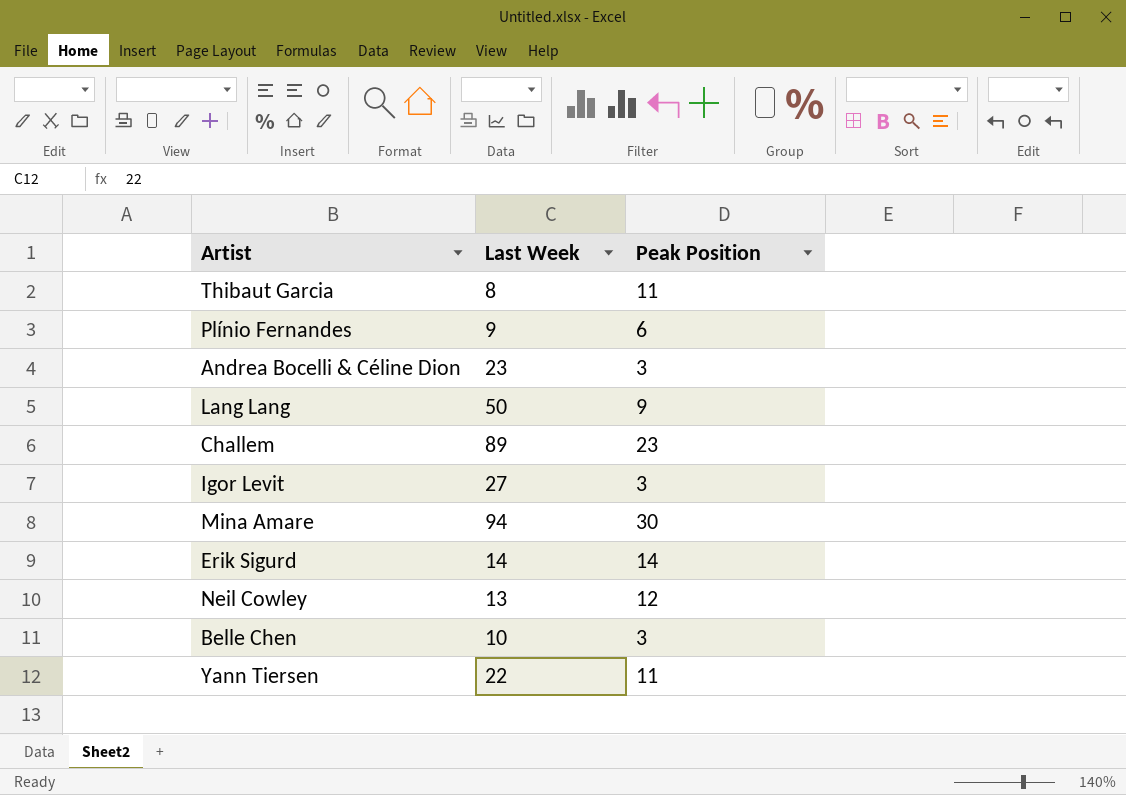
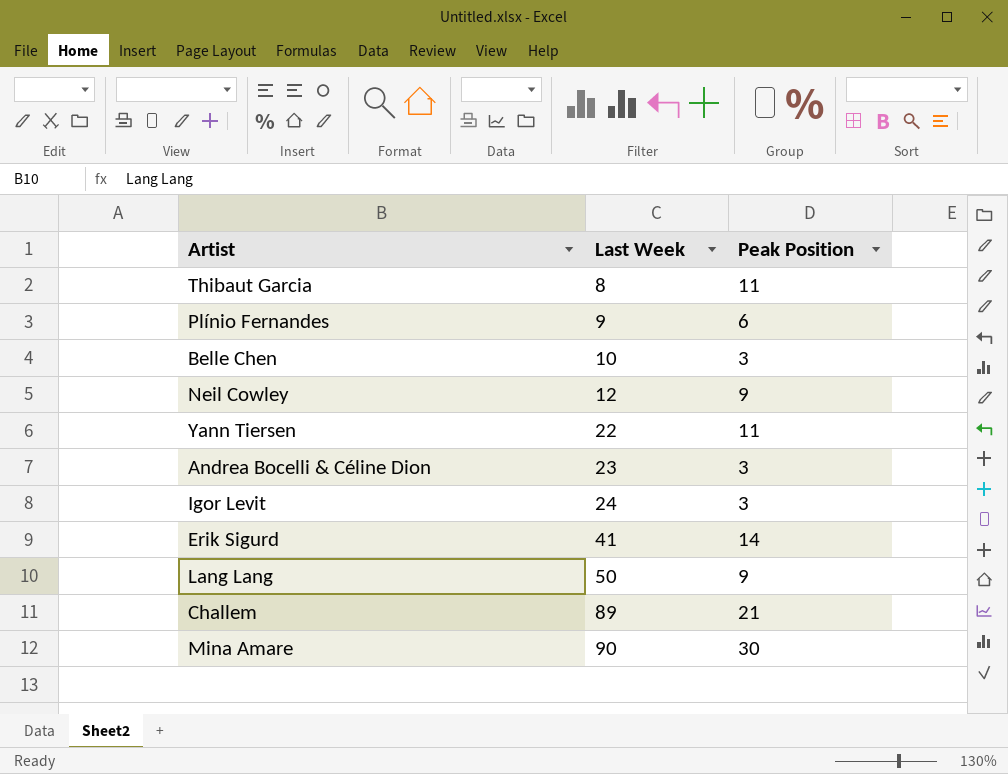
row order: none -> Last Week ascending
Neil Cowley | Last Week: 13 -> 12
Neil Cowley | Peak Position: 12 -> 9
Igor Levit | Last Week: 27 -> 24
Erik Sigurd | Last Week: 14 -> 41
Challem | Peak Position: 23 -> 21
Mina Amare | Last Week: 94 -> 90

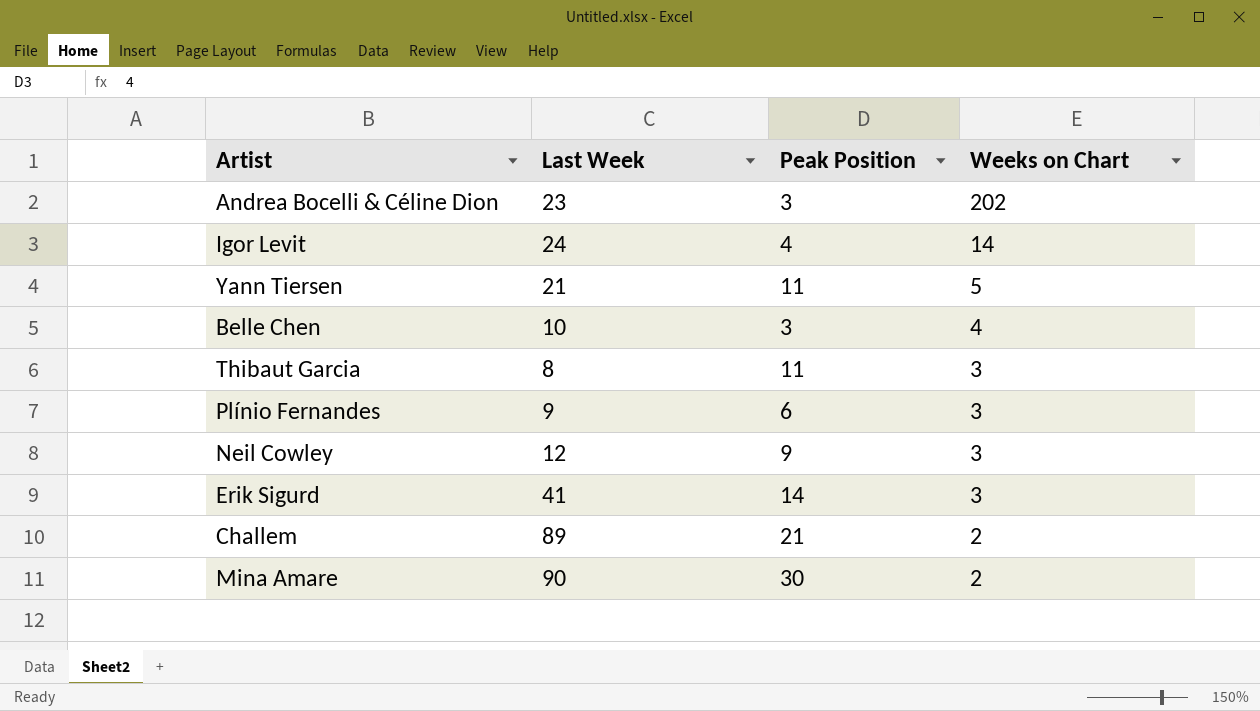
row order: Last Week ascending -> Weeks on Chart descending
column Weeks on Chart | position: none -> 4
row Lang Lang: 50 | 9 -> none
Igor Levit | Peak Position: 3 -> 4
Yann Tiersen | Last Week: 22 -> 21

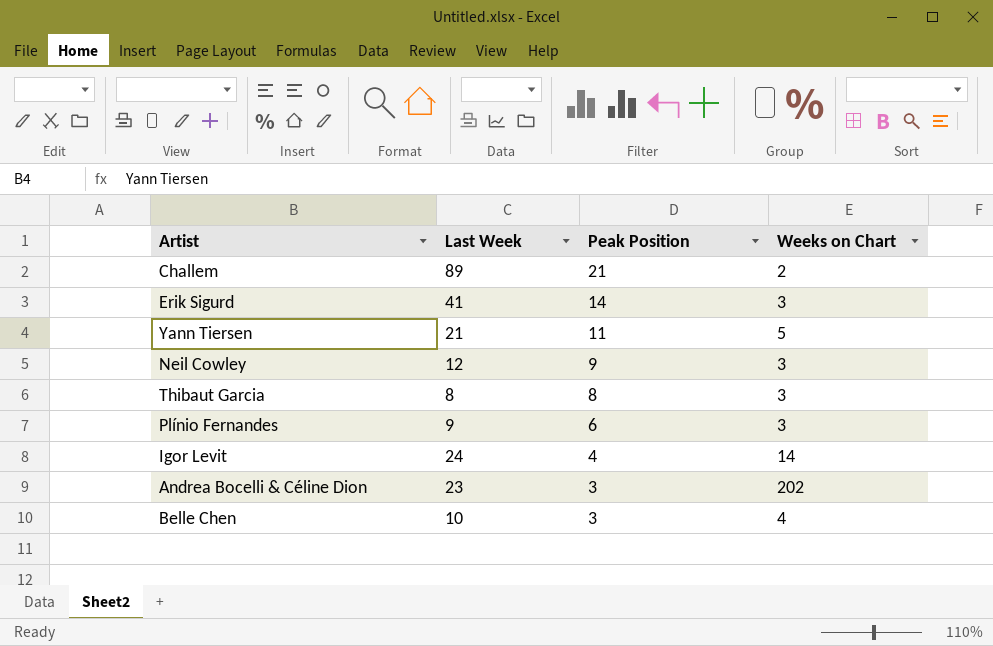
row order: Weeks on Chart descending -> Peak Position descending
row Mina Amare: 90 | 30 | 2 -> none
Thibaut Garcia | Peak Position: 11 -> 8

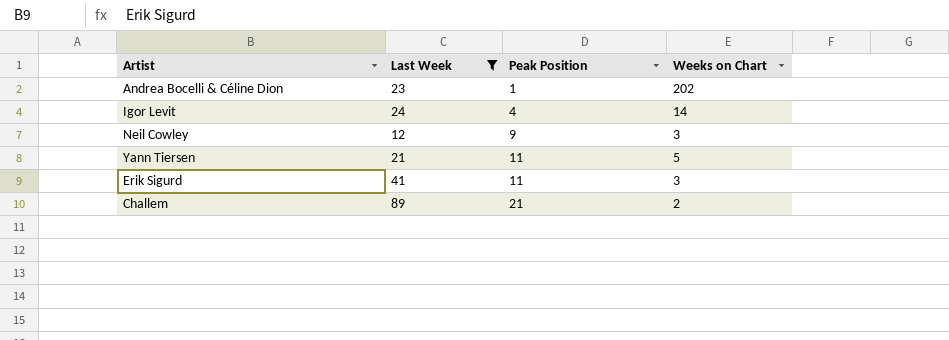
filter: none -> Last Week >= 12
row order: Peak Position descending -> Peak Position ascending
Andrea Bocelli & Céline Dion | Peak Position: 3 -> 1
Erik Sigurd | Peak Position: 14 -> 11

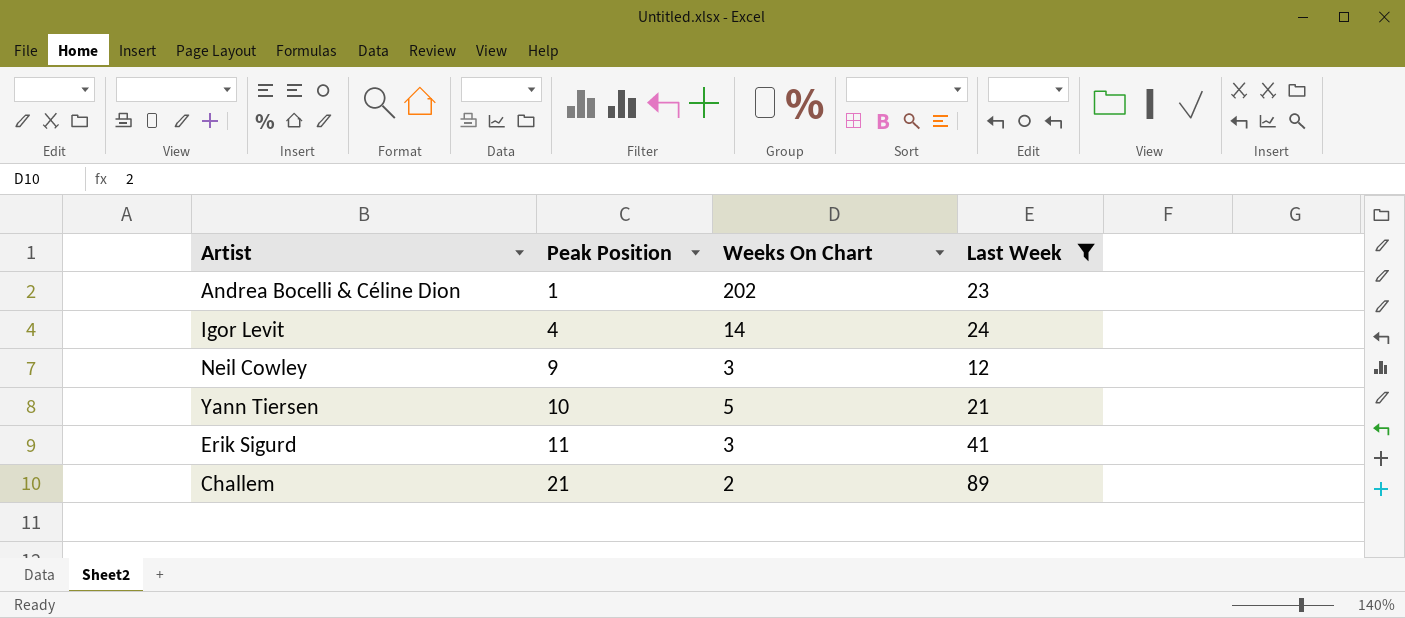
column name: Weeks on Chart -> Weeks On Chart
column Last Week | position: 2 -> 4
Yann Tiersen | Peak Position: 11 -> 10

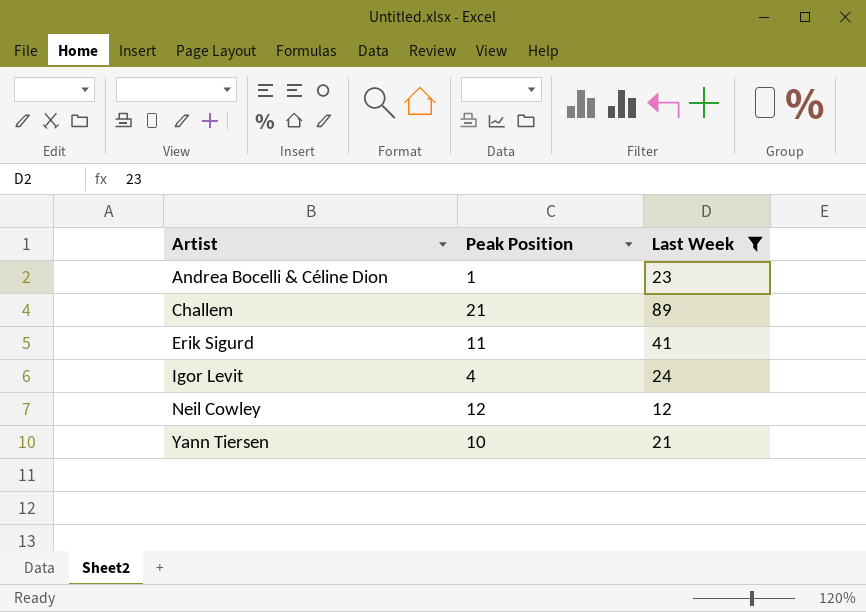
row order: Peak Position ascending -> Artist ascending
column Weeks On Chart | position: 3 -> none
Neil Cowley | Peak Position: 9 -> 12

